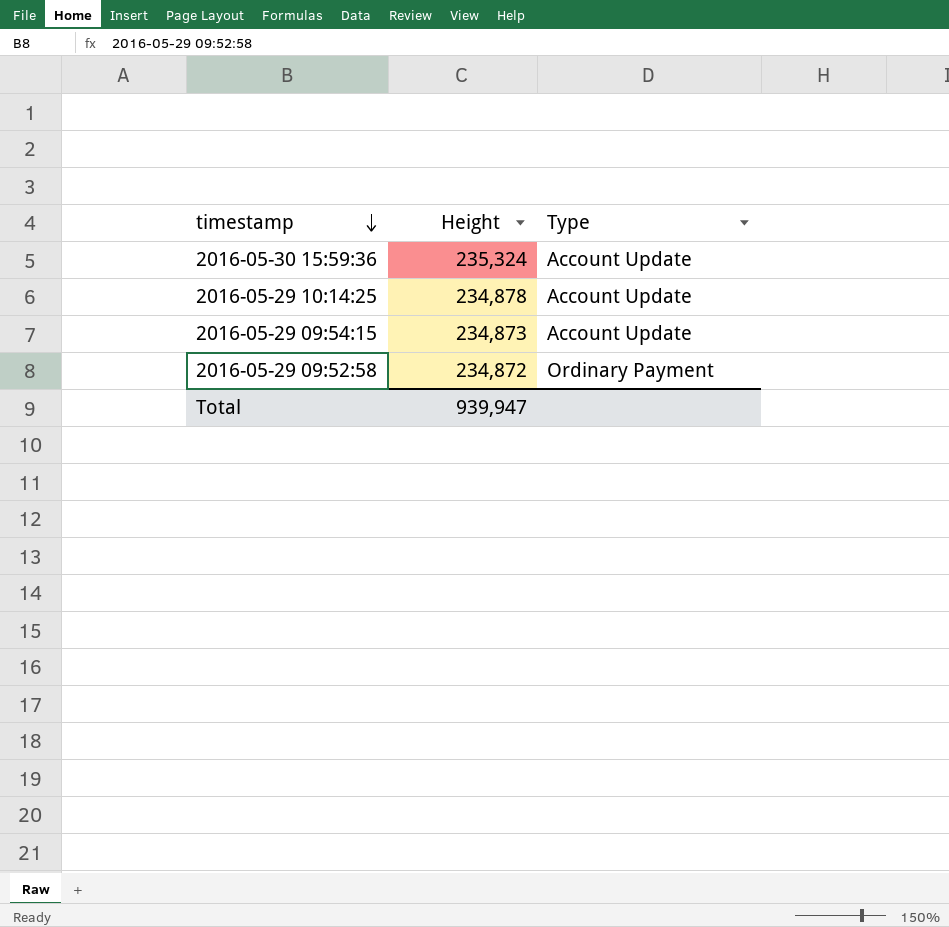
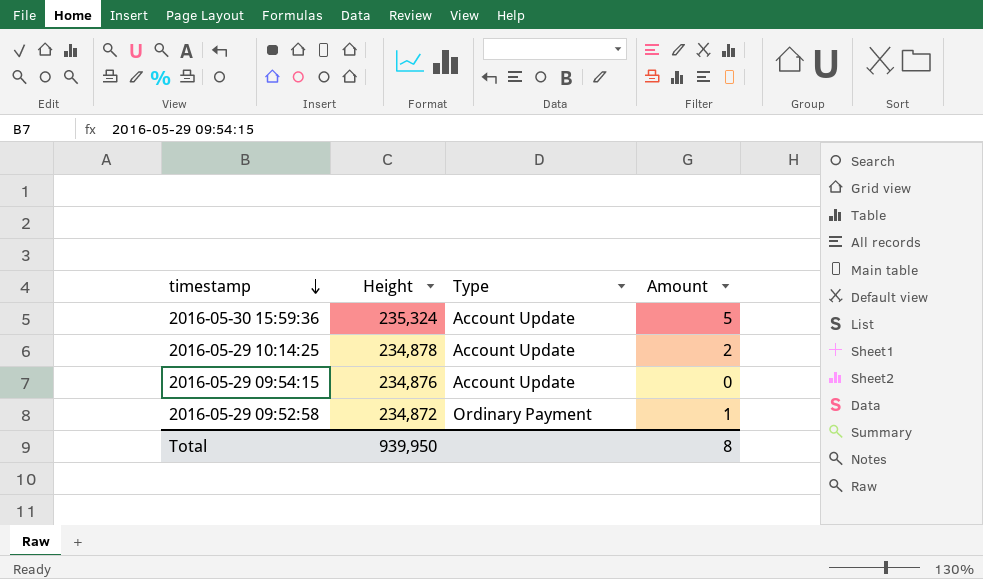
column Amount | position: none -> 4
2016-05-29 09:54:15 | Height: 234,873 -> 234,876
Total | Height: 939,947 -> 939,950

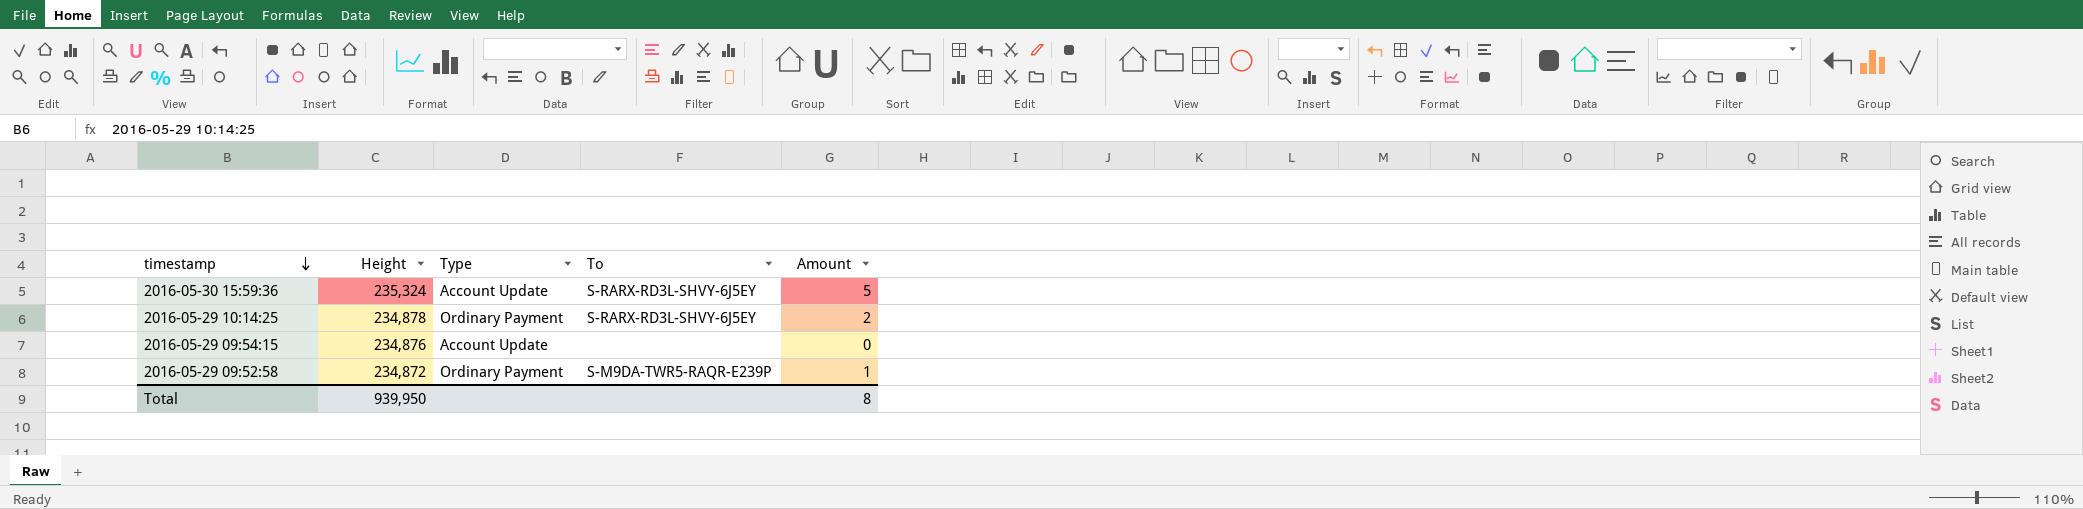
column To | position: none -> 4
2016-05-29 10:14:25 | Type: Account Update -> Ordinary Payment

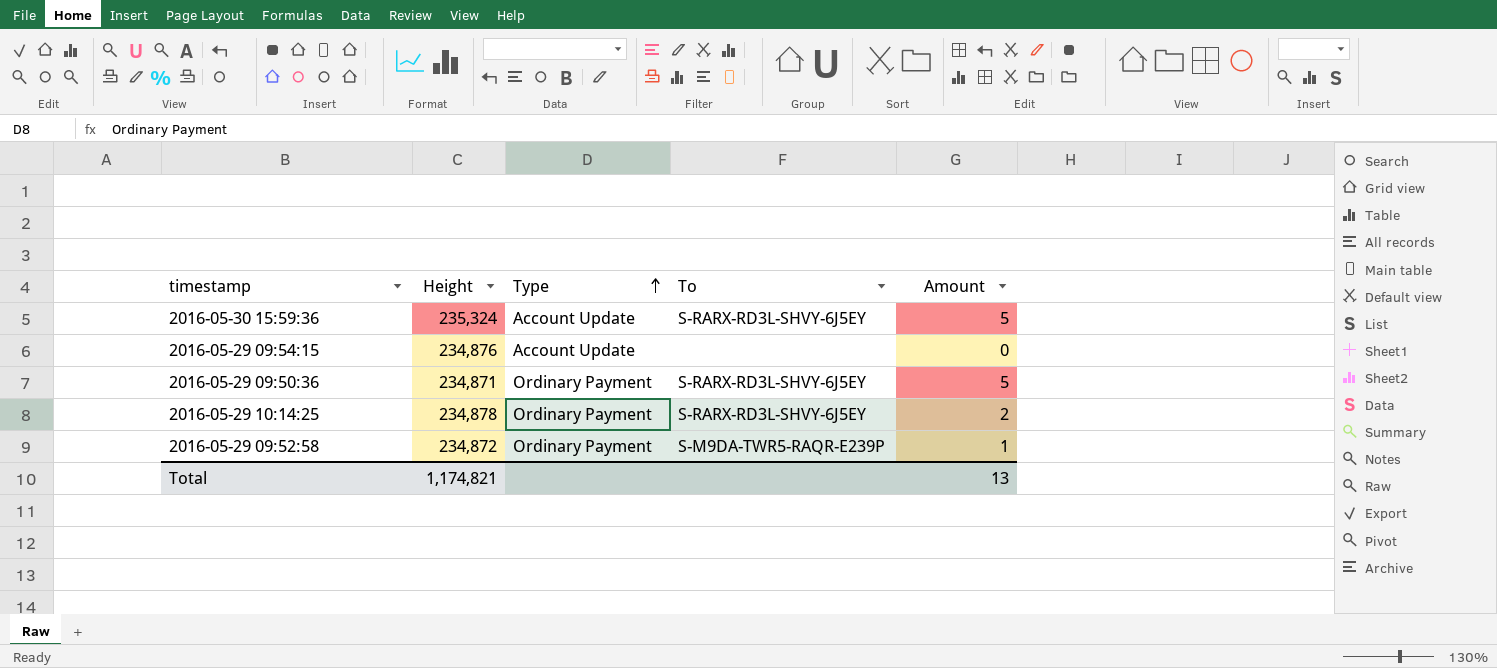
row order: timestamp descending -> Type ascending
row 2016-05-29 09:50:36: none -> 234,871 | Ordinary Payment | S-RARX-RD3L-SHVY-6J5EY | 5
Total | Height: 939,950 -> 1,174,821
Total | Amount: 8 -> 13

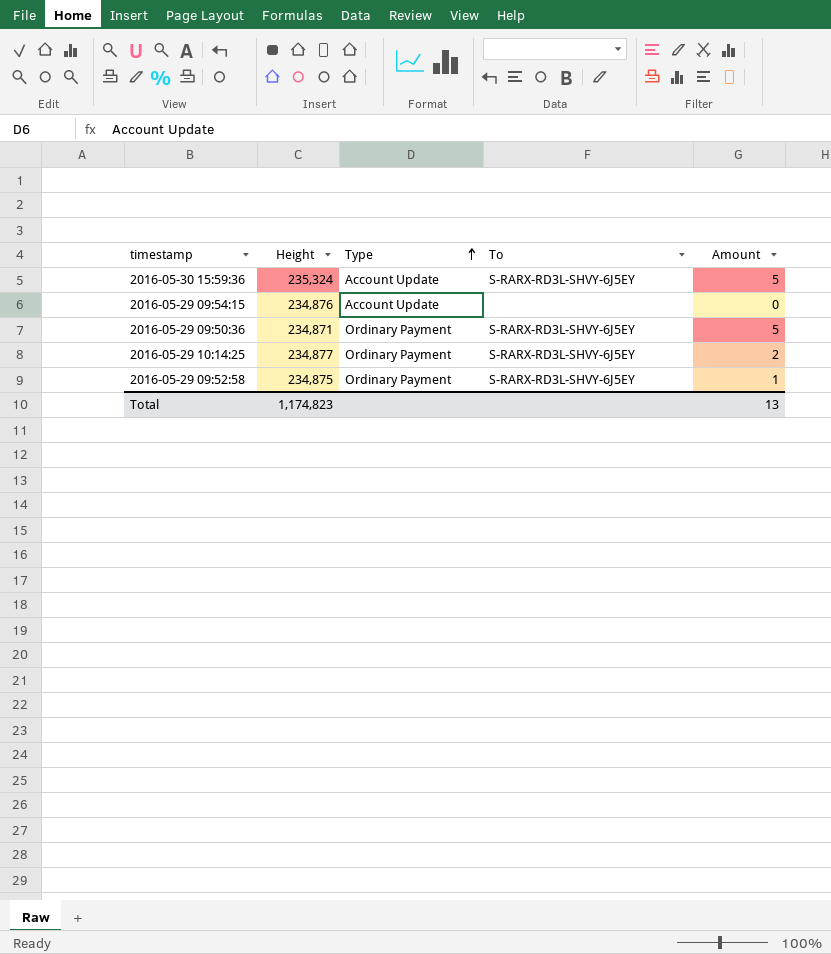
2016-05-29 10:14:25 | Height: 234,878 -> 234,877
2016-05-29 09:52:58 | Height: 234,872 -> 234,875
2016-05-29 09:52:58 | To: S-M9DA-TWR5-RAQR-E239P -> S-RARX-RD3L-SHVY-6J5EY
Total | Height: 1,174,821 -> 1,174,823

